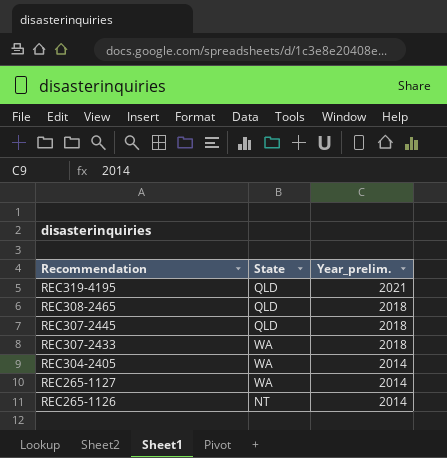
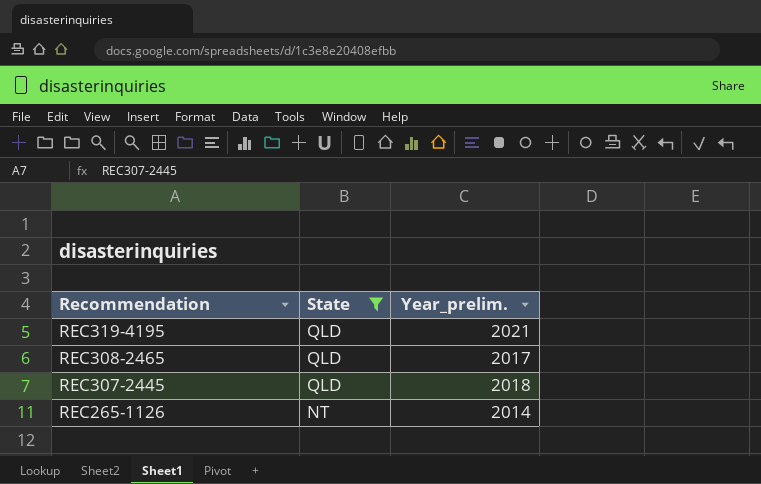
filter: none -> State != WA
REC308-2465 | Year_prelim.: 2018 -> 2017

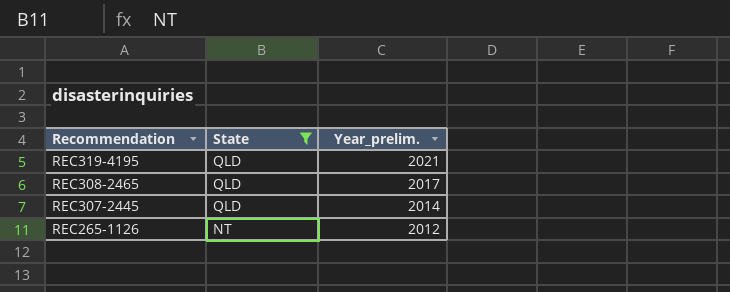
REC307-2445 | Year_prelim.: 2018 -> 2014
REC265-1126 | Year_prelim.: 2014 -> 2012

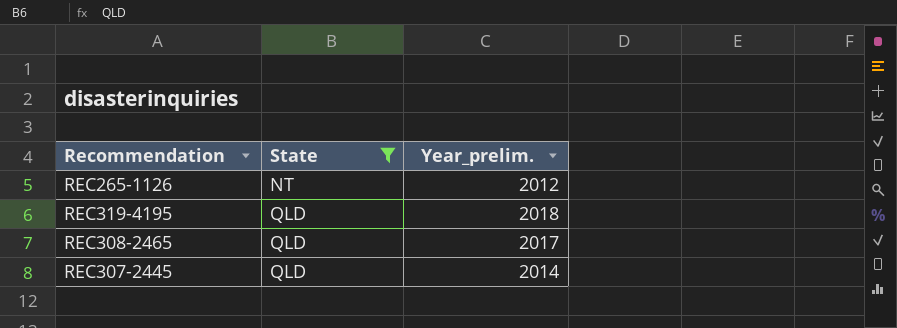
row order: Recommendation descending -> State ascending
REC319-4195 | Year_prelim.: 2021 -> 2018

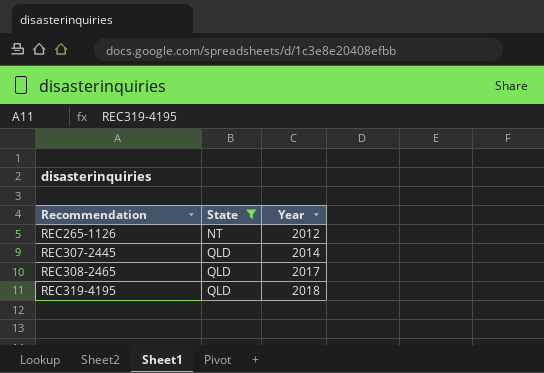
row order: State ascending -> Recommendation ascending
column name: Year_prelim. -> Year

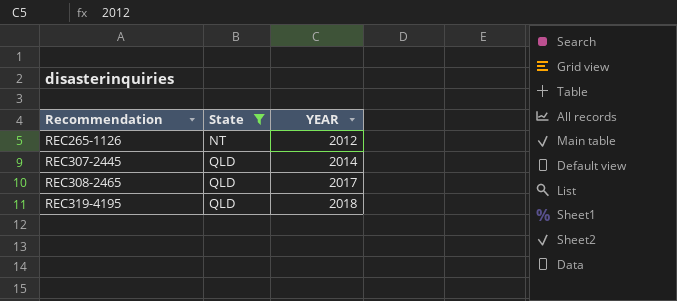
column name: Year -> YEAR

